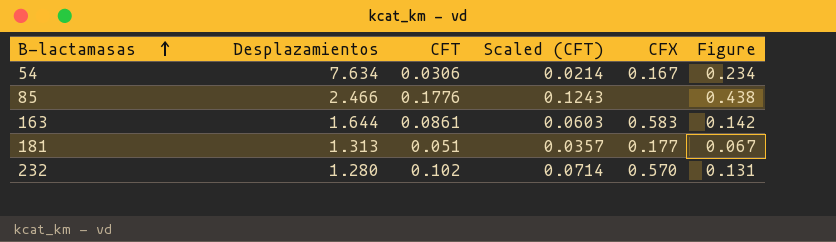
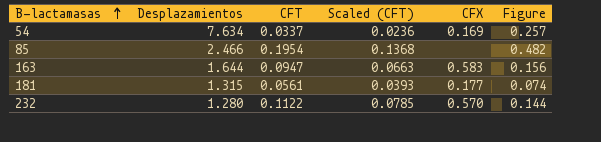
54 | CFT: 0.0306 -> 0.0337
54 | Scaled (CFT): 0.0214 -> 0.0236
54 | CFX: 0.167 -> 0.169
54 | Figure: 0.234 -> 0.257
85 | CFT: 0.1776 -> 0.1954
85 | Scaled (CFT): 0.1243 -> 0.1368
85 | Figure: 0.438 -> 0.482
163 | CFT: 0.0861 -> 0.0947
163 | Scaled (CFT): 0.0603 -> 0.0663
163 | Figure: 0.142 -> 0.156
181 | Desplazamientos: 1.313 -> 1.315
181 | CFT: 0.051 -> 0.0561
181 | Scaled (CFT): 0.0357 -> 0.0393
181 | Figure: 0.067 -> 0.074
232 | CFT: 0.102 -> 0.1122
232 | Scaled (CFT): 0.0714 -> 0.0785
232 | Figure: 0.131 -> 0.144

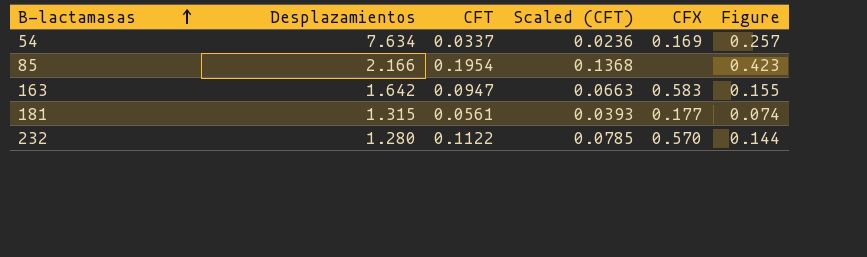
85 | Desplazamientos: 2.466 -> 2.166
85 | Figure: 0.482 -> 0.423
163 | Desplazamientos: 1.644 -> 1.642
163 | Figure: 0.156 -> 0.155

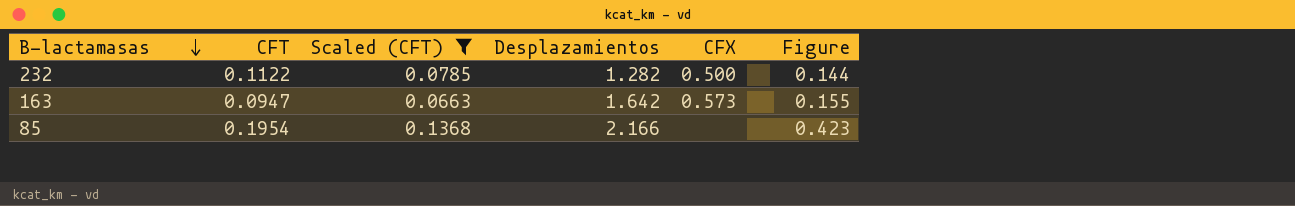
filter: none -> Scaled (CFT) >= 0.0663
row order: B-lactamasas ascending -> B-lactamasas descending
column Desplazamientos | position: 2 -> 4
232 | Desplazamientos: 1.280 -> 1.282
232 | CFX: 0.570 -> 0.500
163 | CFX: 0.583 -> 0.573

